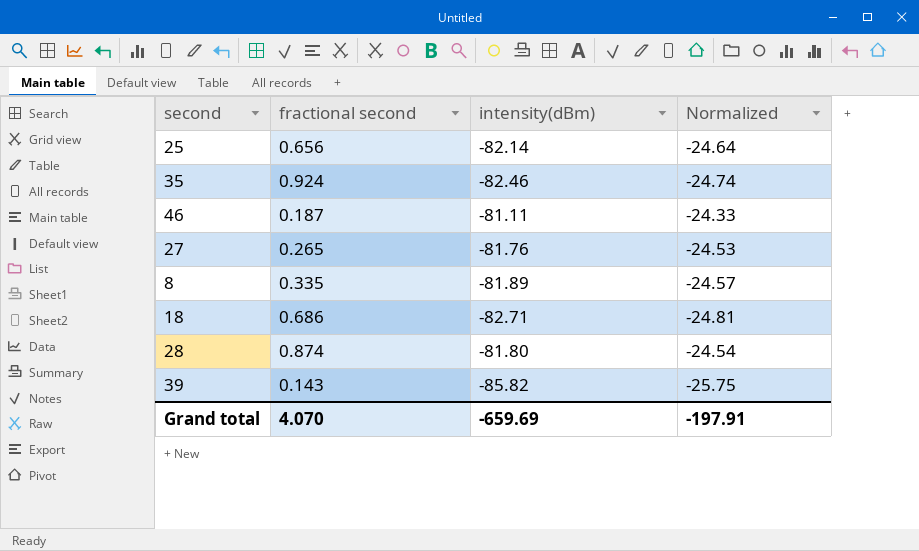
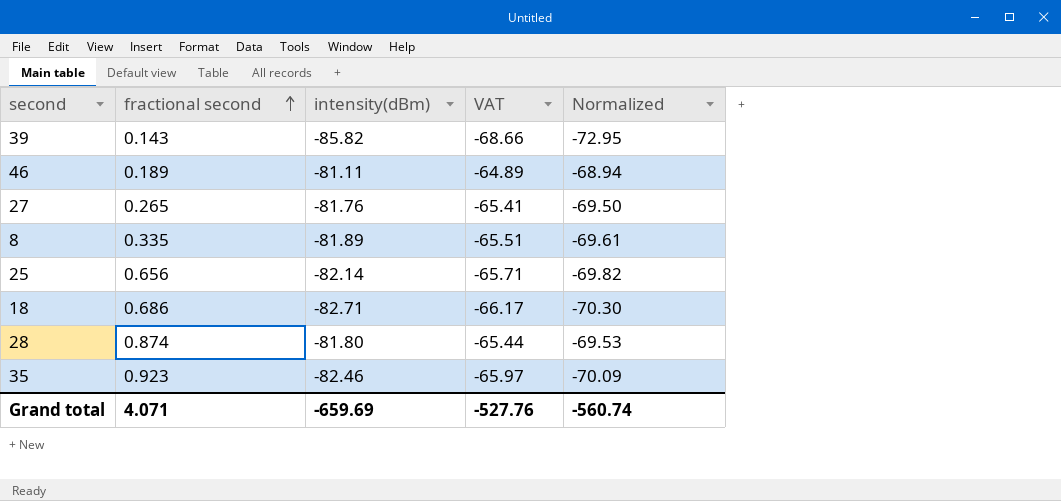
row order: none -> fractional second ascending
column VAT | formula: none -> [intensity(dBm)] * 0.8
column Normalized | formula: [intensity(dBm)] * 0.3 -> [intensity(dBm)] * 0.85
46 | fractional second: 0.187 -> 0.189
35 | fractional second: 0.924 -> 0.923
Grand total | fractional second: 4.070 -> 4.071
Grand total | Normalized: -197.91 -> -560.74

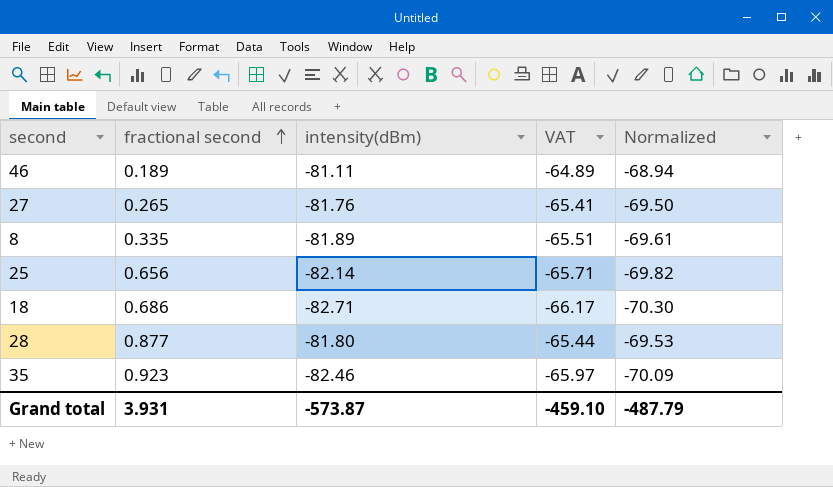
row 39: 0.143 | -85.82 | -68.66 | -72.95 -> none
28 | fractional second: 0.874 -> 0.877
Grand total | fractional second: 4.071 -> 3.931
Grand total | intensity(dBm): -659.69 -> -573.87
Grand total | VAT: -527.76 -> -459.10
Grand total | Normalized: -560.74 -> -487.79

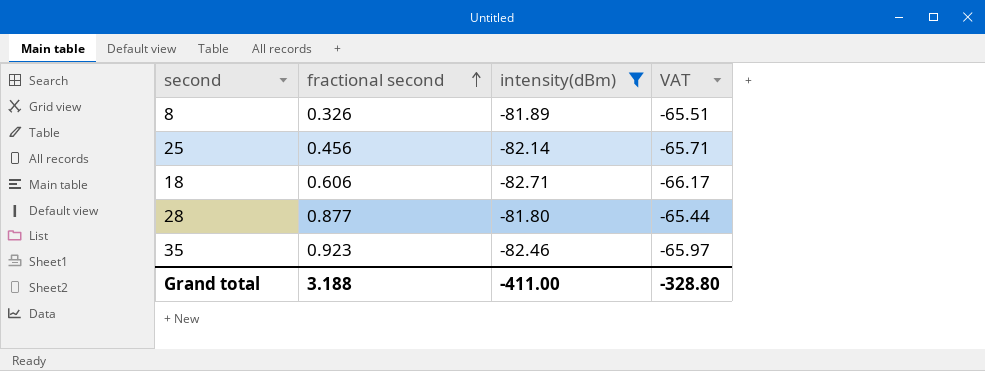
filter: none -> intensity(dBm) <= -81.80
column Normalized | formula: [intensity(dBm)] * 0.85 -> none
8 | fractional second: 0.335 -> 0.326
25 | fractional second: 0.656 -> 0.456
18 | fractional second: 0.686 -> 0.606
Grand total | fractional second: 3.931 -> 3.188
Grand total | intensity(dBm): -573.87 -> -411.00
Grand total | VAT: -459.10 -> -328.80

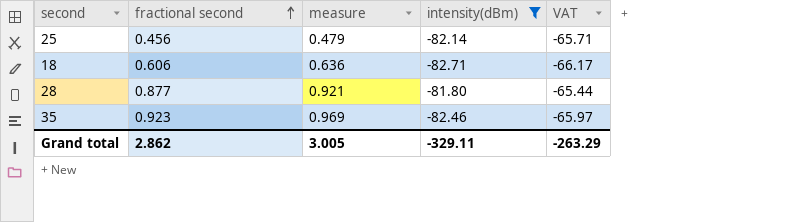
column measure | formula: none -> [fractional second] * 1.05
row 8: 0.326 | -81.89 | -65.51 -> none
Grand total | fractional second: 3.188 -> 2.862
Grand total | intensity(dBm): -411.00 -> -329.11
Grand total | VAT: -328.80 -> -263.29

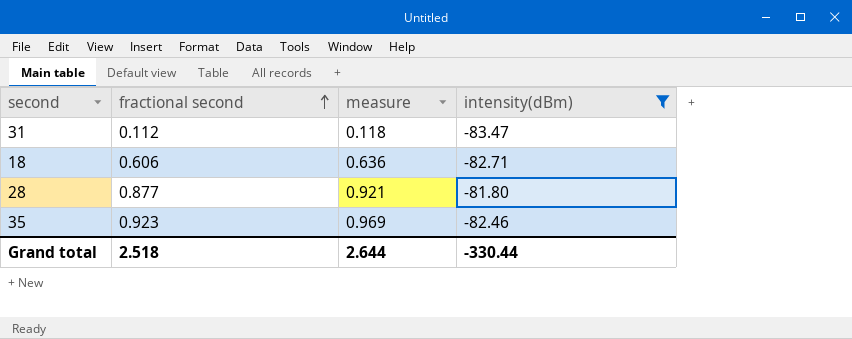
column VAT | formula: [intensity(dBm)] * 0.8 -> none
row 25: 0.456 | 0.479 | -82.14 | -65.71 -> none
row 31: none -> 0.112 | 0.118 | -83.47
Grand total | fractional second: 2.862 -> 2.518
Grand total | measure: 3.005 -> 2.644
Grand total | intensity(dBm): -329.11 -> -330.44

